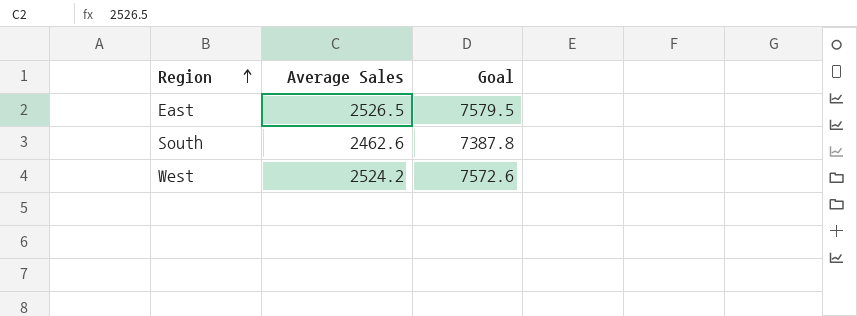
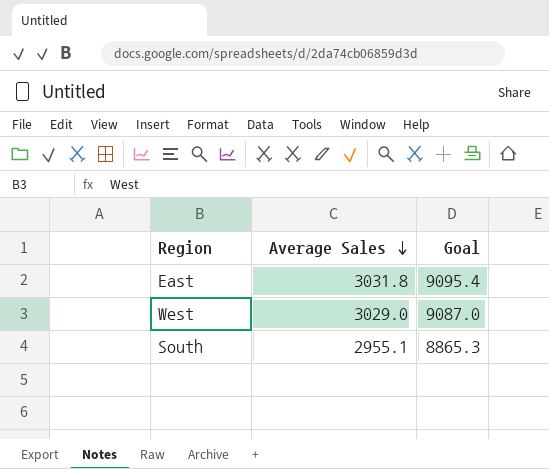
row order: Region ascending -> Average Sales descending
East | Average Sales: 2526.5 -> 3031.8
East | Goal: 7579.5 -> 9095.4
West | Average Sales: 2524.2 -> 3029.0
West | Goal: 7572.6 -> 9087.0
South | Average Sales: 2462.6 -> 2955.1
South | Goal: 7387.8 -> 8865.3

